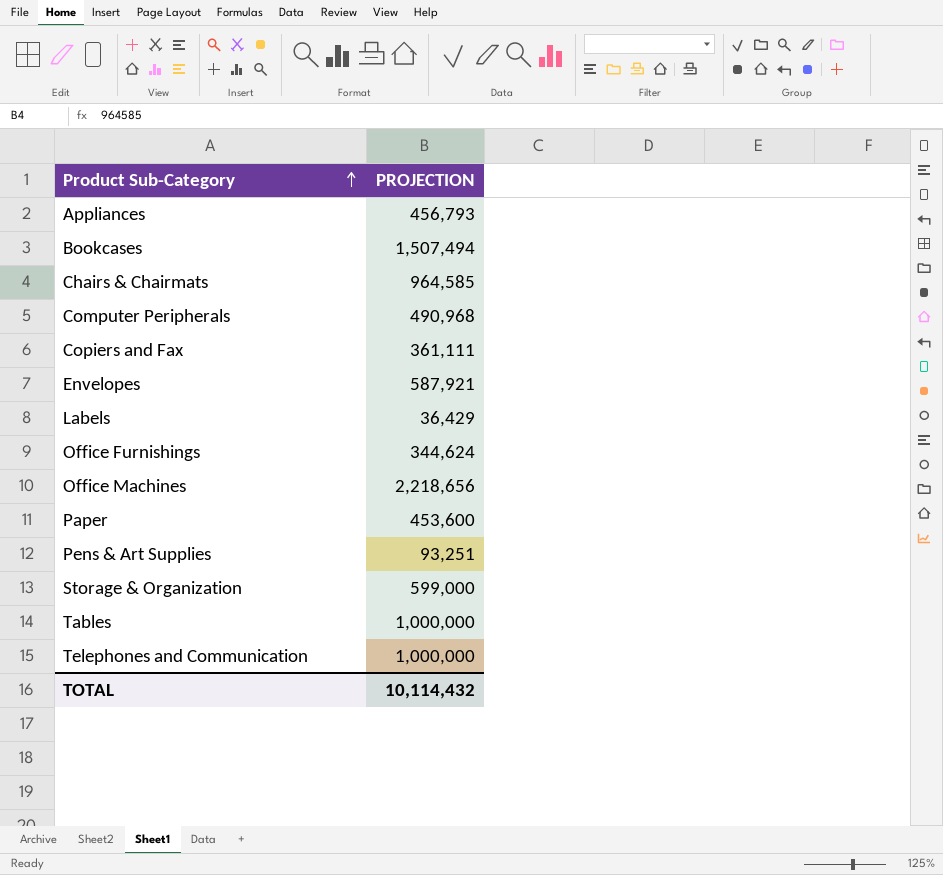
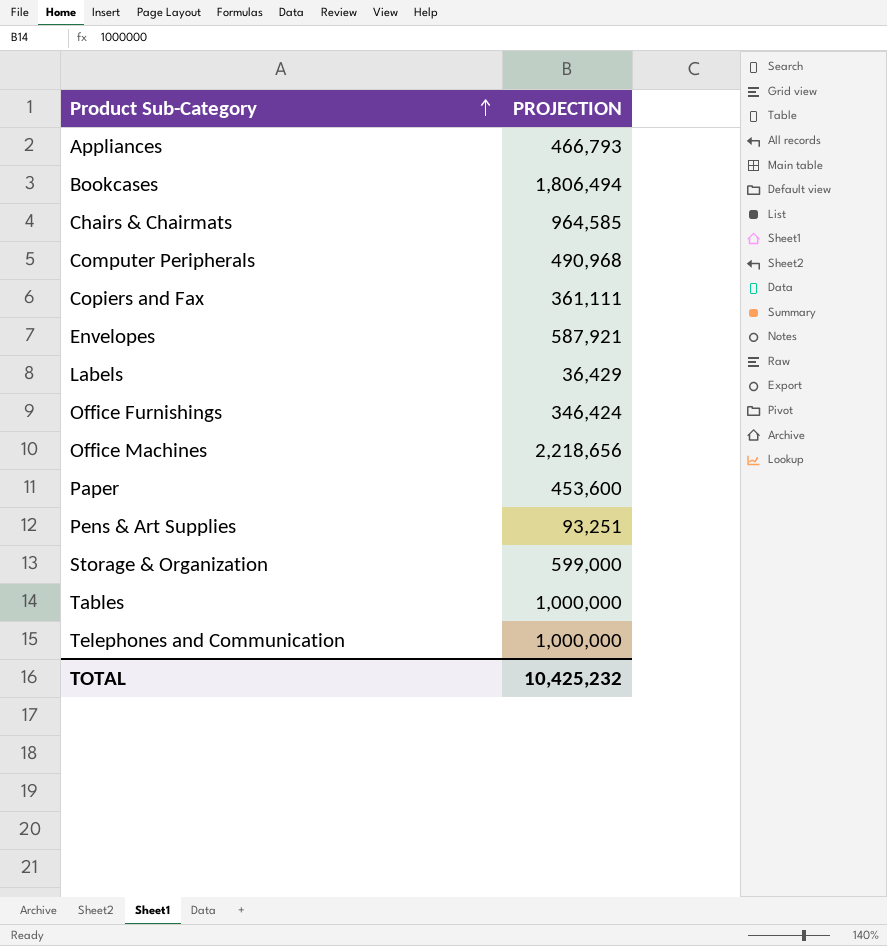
Appliances | PROJECTION: 456,793 -> 466,793
Bookcases | PROJECTION: 1,507,494 -> 1,806,494
Office Furnishings | PROJECTION: 344,624 -> 346,424
TOTAL | PROJECTION: 10,114,432 -> 10,425,232

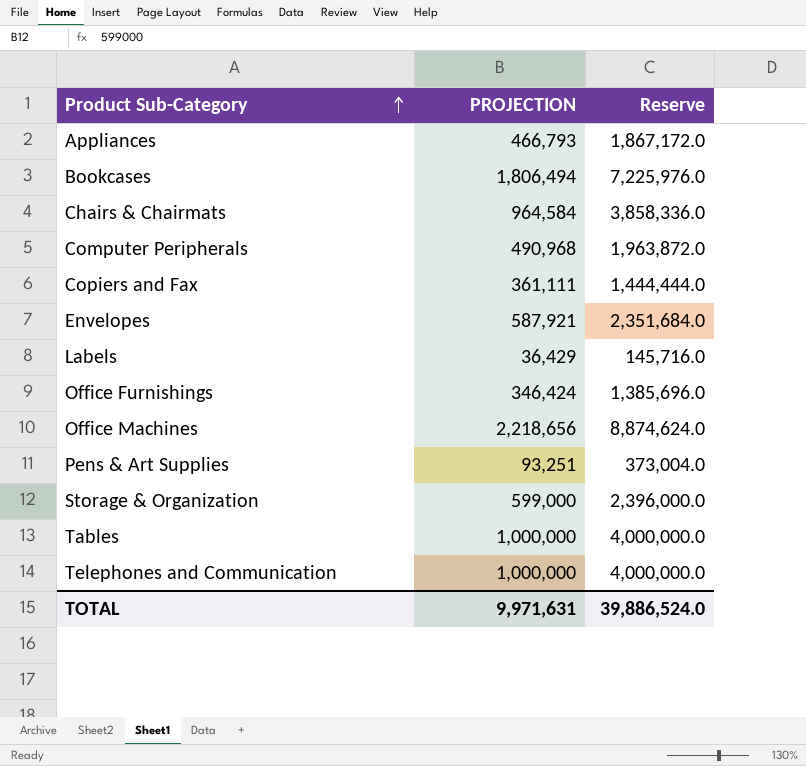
column Reserve | formula: none -> [PROJECTION] * 4
row Paper: 453,600 -> none
Chairs & Chairmats | PROJECTION: 964,585 -> 964,584
TOTAL | PROJECTION: 10,425,232 -> 9,971,631

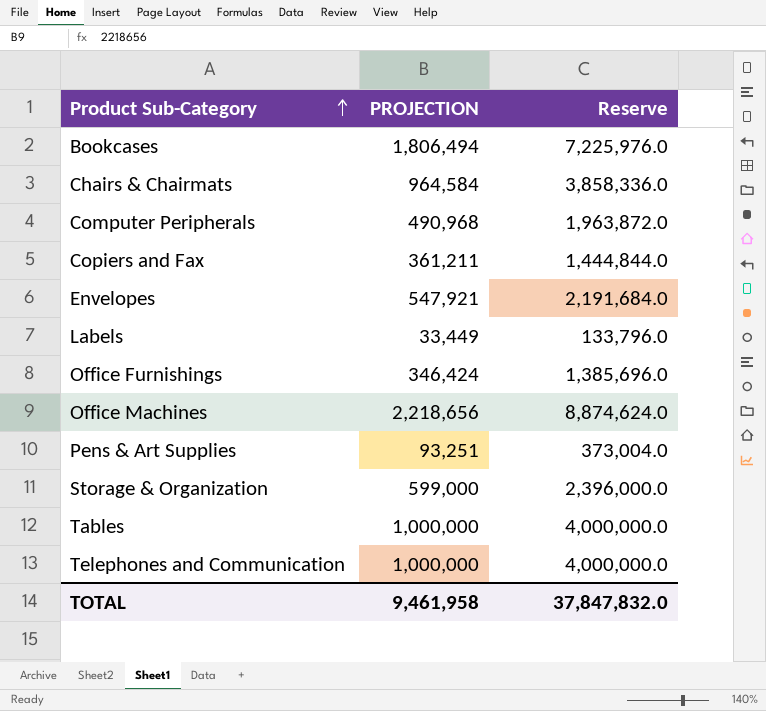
row Appliances: 466,793 | 1,867,172.0 -> none
Copiers and Fax | PROJECTION: 361,111 -> 361,211
Copiers and Fax | Reserve: 1,444,444.0 -> 1,444,844.0
Envelopes | PROJECTION: 587,921 -> 547,921
Envelopes | Reserve: 2,351,684.0 -> 2,191,684.0
Labels | PROJECTION: 36,429 -> 33,449
Labels | Reserve: 145,716.0 -> 133,796.0
TOTAL | PROJECTION: 9,971,631 -> 9,461,958
TOTAL | Reserve: 39,886,524.0 -> 37,847,832.0

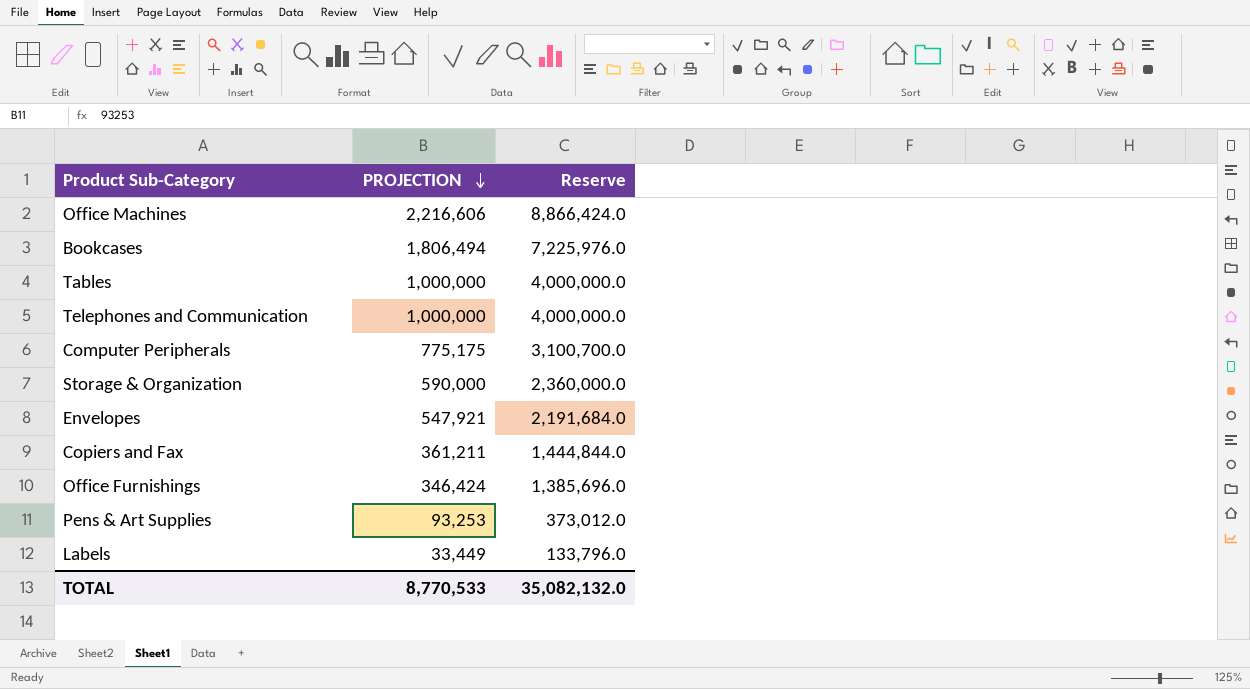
row order: Product Sub-Category ascending -> PROJECTION descending
row Chairs & Chairmats: 964,584 | 3,858,336.0 -> none
Office Machines | PROJECTION: 2,218,656 -> 2,216,606
Office Machines | Reserve: 8,874,624.0 -> 8,866,424.0
Computer Peripherals | PROJECTION: 490,968 -> 775,175
Computer Peripherals | Reserve: 1,963,872.0 -> 3,100,700.0
Storage & Organization | PROJECTION: 599,000 -> 590,000
Storage & Organization | Reserve: 2,396,000.0 -> 2,360,000.0
Pens & Art Supplies | PROJECTION: 93,251 -> 93,253
Pens & Art Supplies | Reserve: 373,004.0 -> 373,012.0
TOTAL | PROJECTION: 9,461,958 -> 8,770,533
TOTAL | Reserve: 37,847,832.0 -> 35,082,132.0

